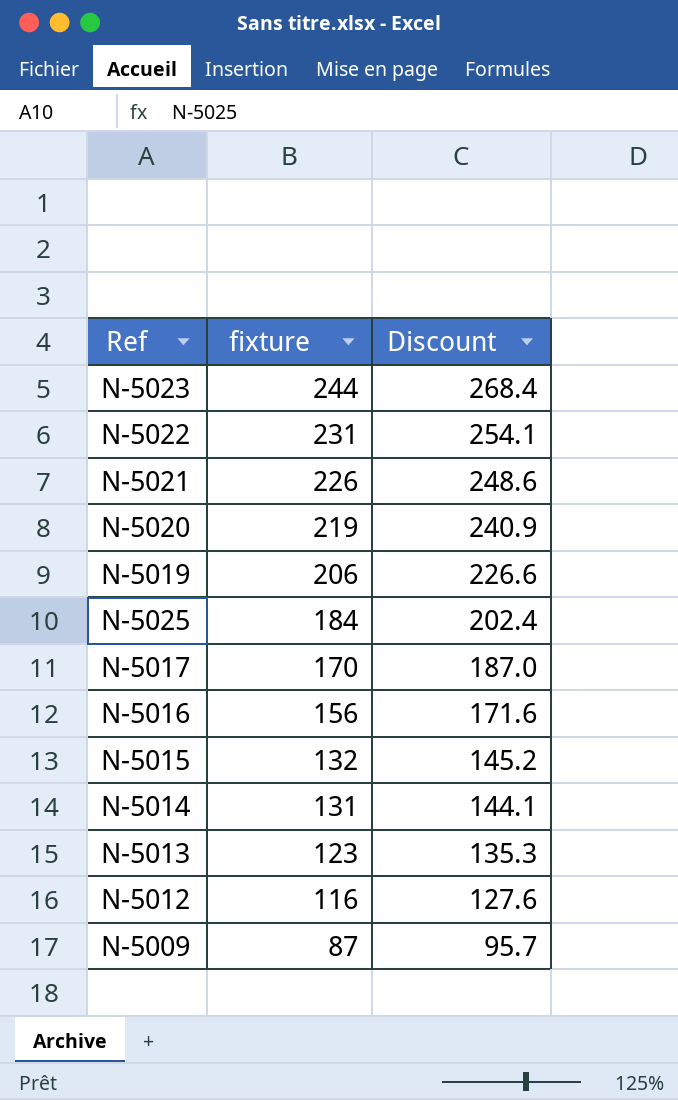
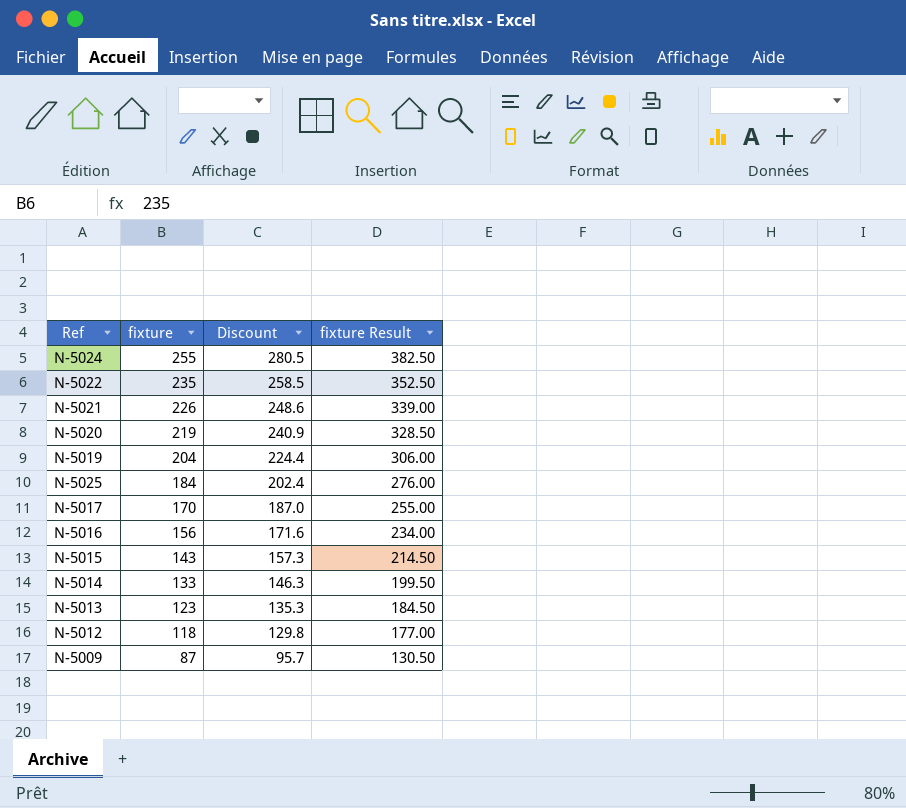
column fixture Result | formula: none -> [fixture] * 1.5
row N-5023: 244 | 268.4 -> none
row N-5024: none -> 255 | 280.5 | 382.50
N-5022 | fixture: 231 -> 235
N-5022 | Discount: 254.1 -> 258.5
N-5019 | fixture: 206 -> 204
N-5019 | Discount: 226.6 -> 224.4
N-5015 | fixture: 132 -> 143
N-5015 | Discount: 145.2 -> 157.3
N-5014 | fixture: 131 -> 133
N-5014 | Discount: 144.1 -> 146.3
N-5012 | fixture: 116 -> 118
N-5012 | Discount: 127.6 -> 129.8

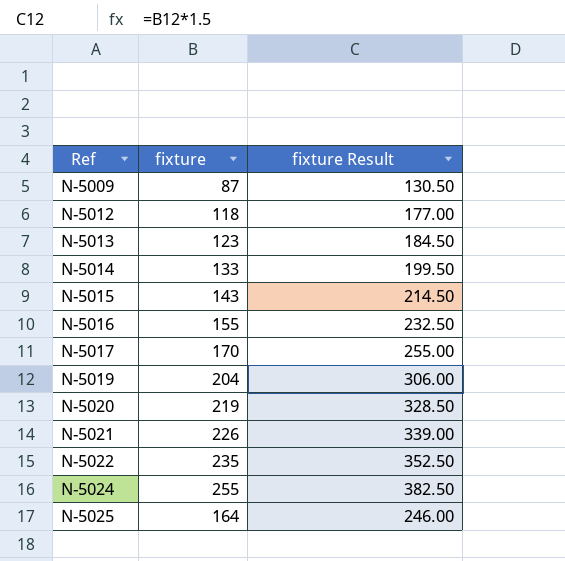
row order: fixture descending -> Ref ascending
column Discount | formula: [fixture] * 1.1 -> none
N-5016 | fixture: 156 -> 155
N-5016 | fixture Result: 234.00 -> 232.50
N-5025 | fixture: 184 -> 164
N-5025 | fixture Result: 276.00 -> 246.00

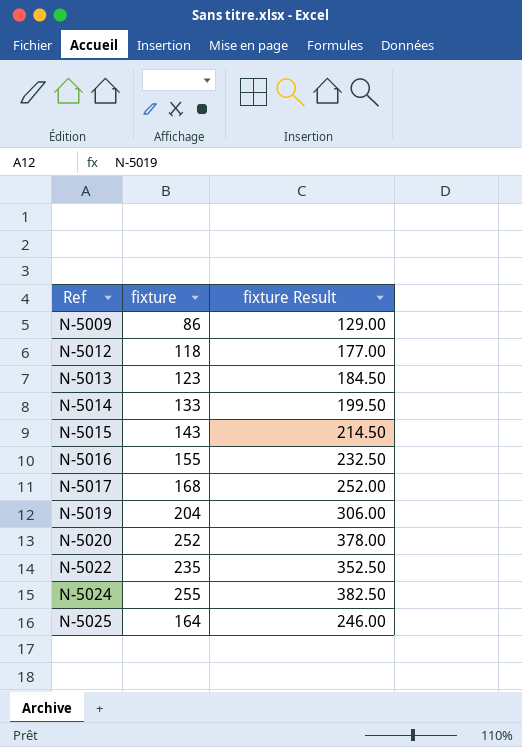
row N-5021: 226 | 339.00 -> none
N-5009 | fixture: 87 -> 86
N-5009 | fixture Result: 130.50 -> 129.00
N-5017 | fixture: 170 -> 168
N-5017 | fixture Result: 255.00 -> 252.00
N-5020 | fixture: 219 -> 252
N-5020 | fixture Result: 328.50 -> 378.00

